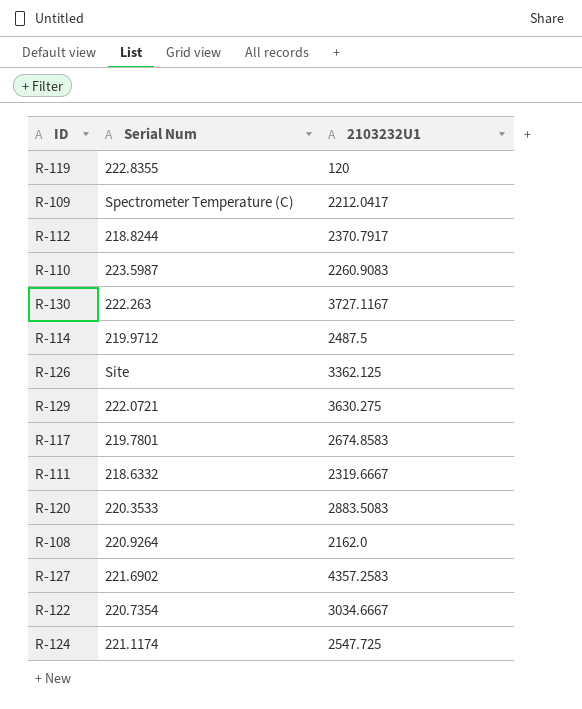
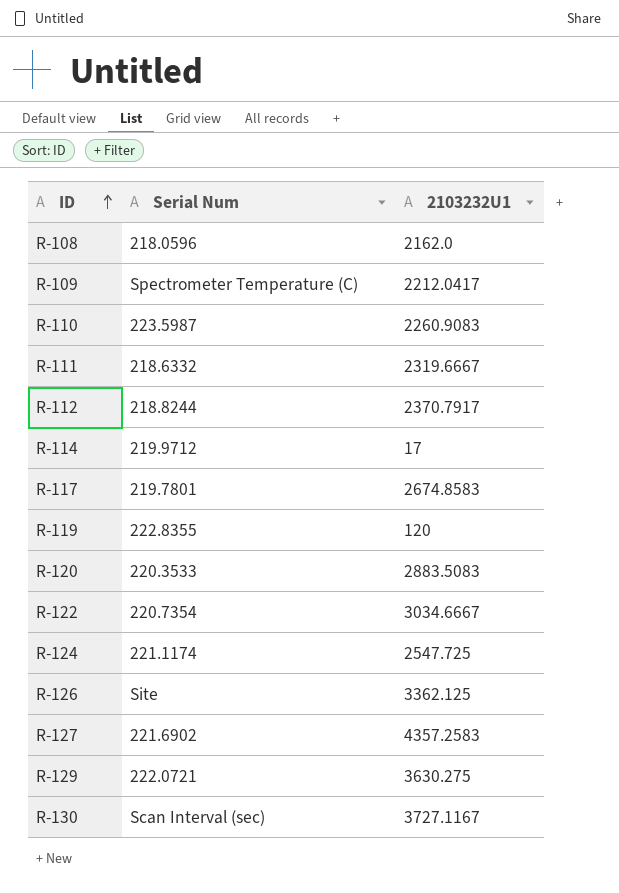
row order: none -> ID ascending
R-108 | Serial Num: 220.9264 -> 218.0596
R-114 | 2103232U1: 2487.5 -> 17
R-130 | Serial Num: 222.263 -> Scan Interval (sec)

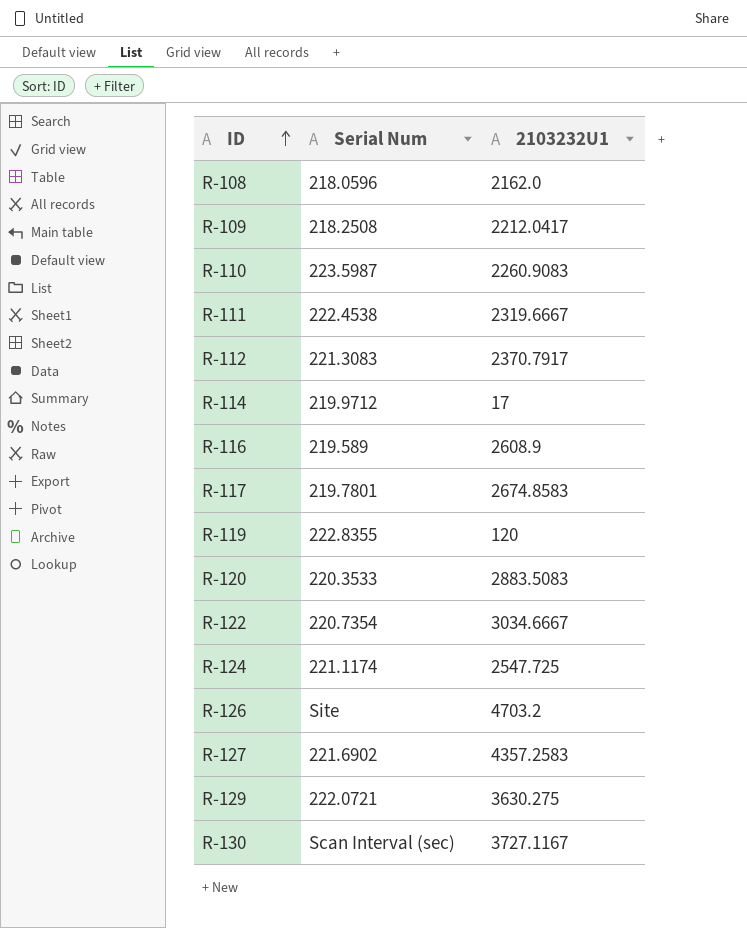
R-109 | Serial Num: Spectrometer Temperature (C) -> 218.2508
R-111 | Serial Num: 218.6332 -> 222.4538
R-112 | Serial Num: 218.8244 -> 221.3083
row R-116: none -> 219.589 | 2608.9
R-126 | 2103232U1: 3362.125 -> 4703.2

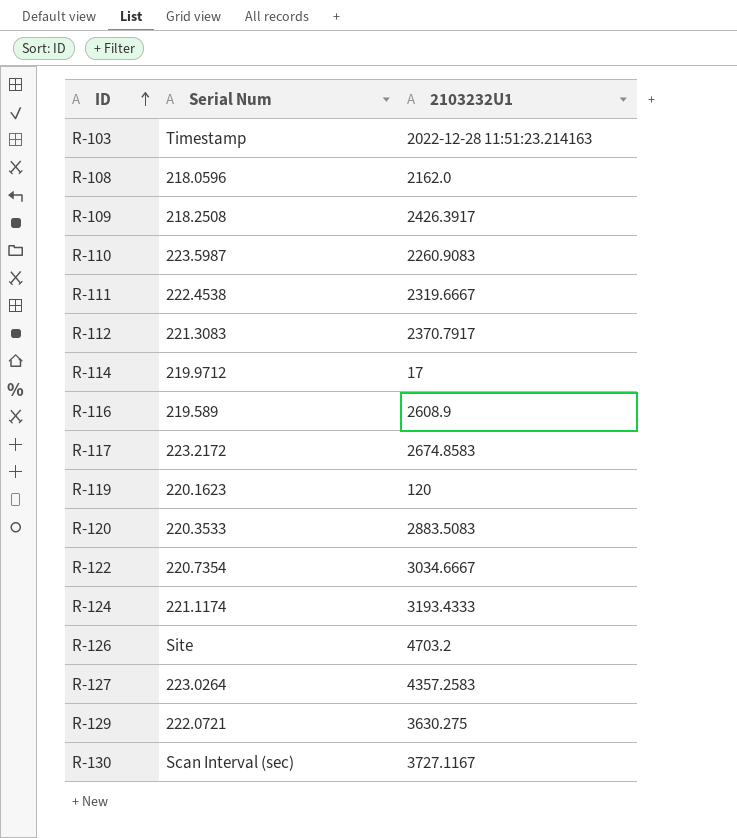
row R-103: none -> Timestamp | 2022-12-28 11:51:23.214163
R-109 | 2103232U1: 2212.0417 -> 2426.3917
R-117 | Serial Num: 219.7801 -> 223.2172
R-119 | Serial Num: 222.8355 -> 220.1623
R-124 | 2103232U1: 2547.725 -> 3193.4333
R-127 | Serial Num: 221.6902 -> 223.0264

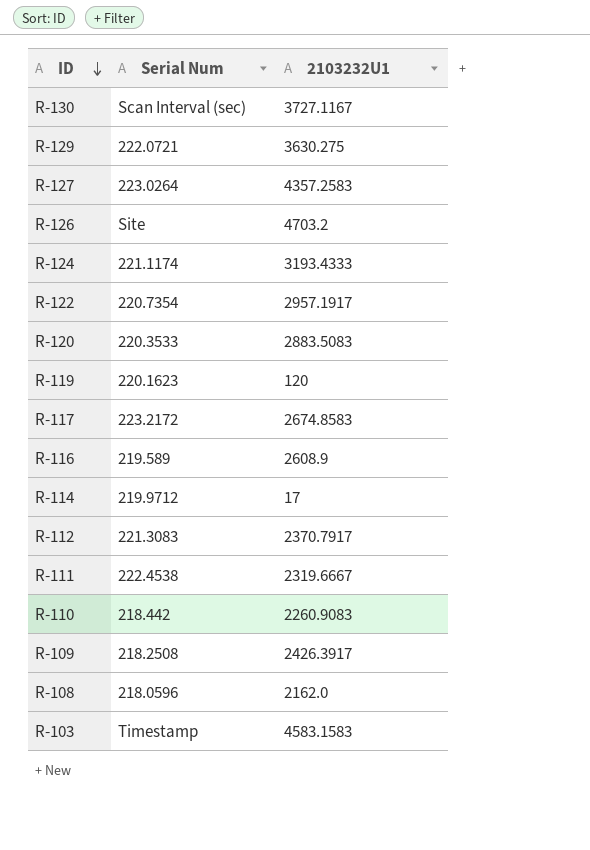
row order: ID ascending -> ID descending
R-122 | 2103232U1: 3034.6667 -> 2957.1917
R-110 | Serial Num: 223.5987 -> 218.442
R-103 | 2103232U1: 2022-12-28 11:51:23.214163 -> 4583.1583

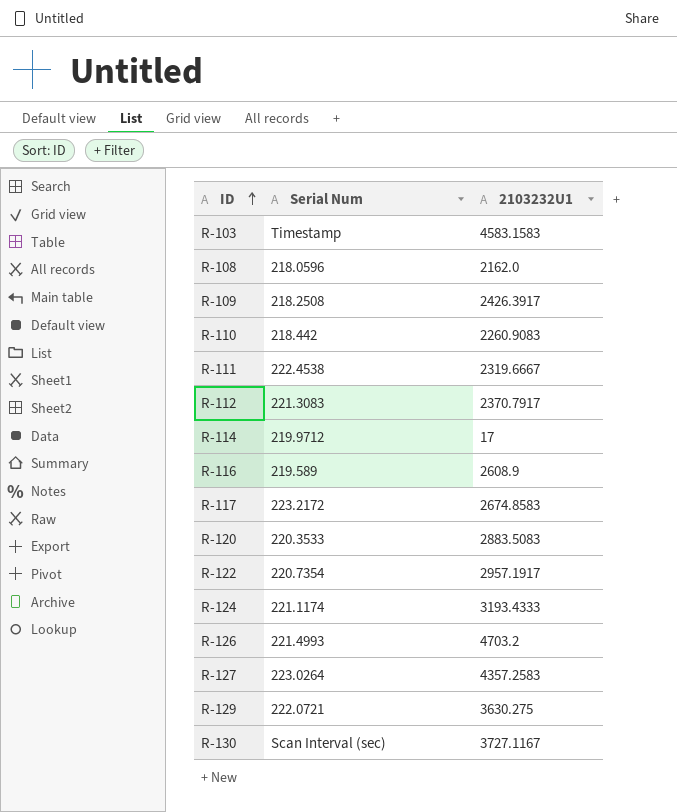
row order: ID descending -> ID ascending
row R-119: 220.1623 | 120 -> none
R-126 | Serial Num: Site -> 221.4993

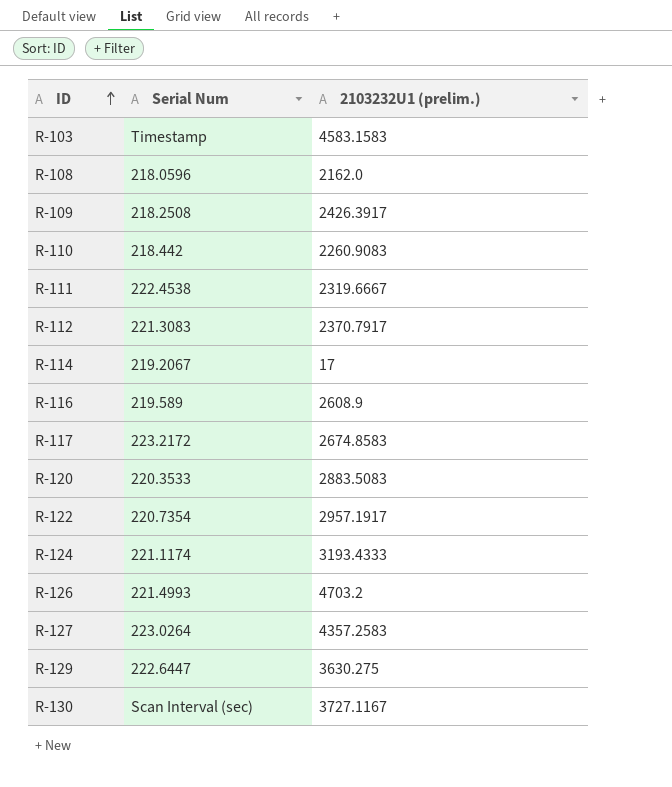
column name: 2103232U1 -> 2103232U1 (prelim.)
R-114 | Serial Num: 219.9712 -> 219.2067
R-129 | Serial Num: 222.0721 -> 222.6447

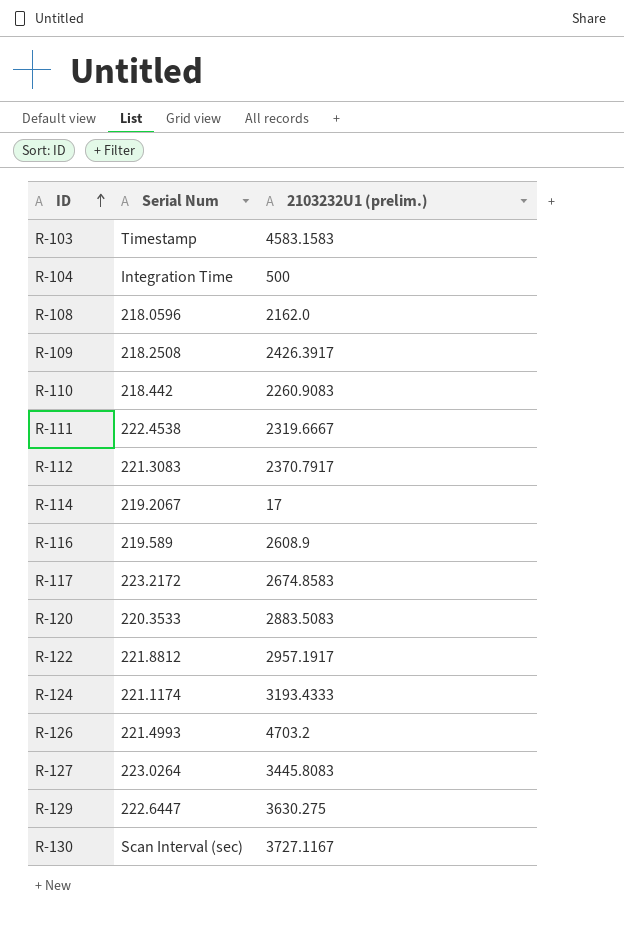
row R-104: none -> Integration Time | 500
R-122 | Serial Num: 220.7354 -> 221.8812
R-127 | 2103232U1 (prelim.): 4357.2583 -> 3445.8083

